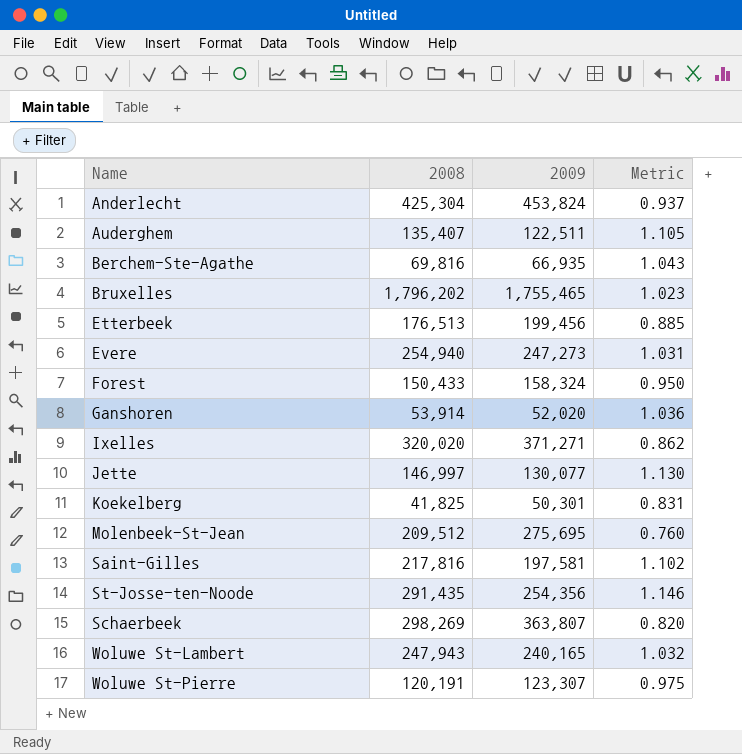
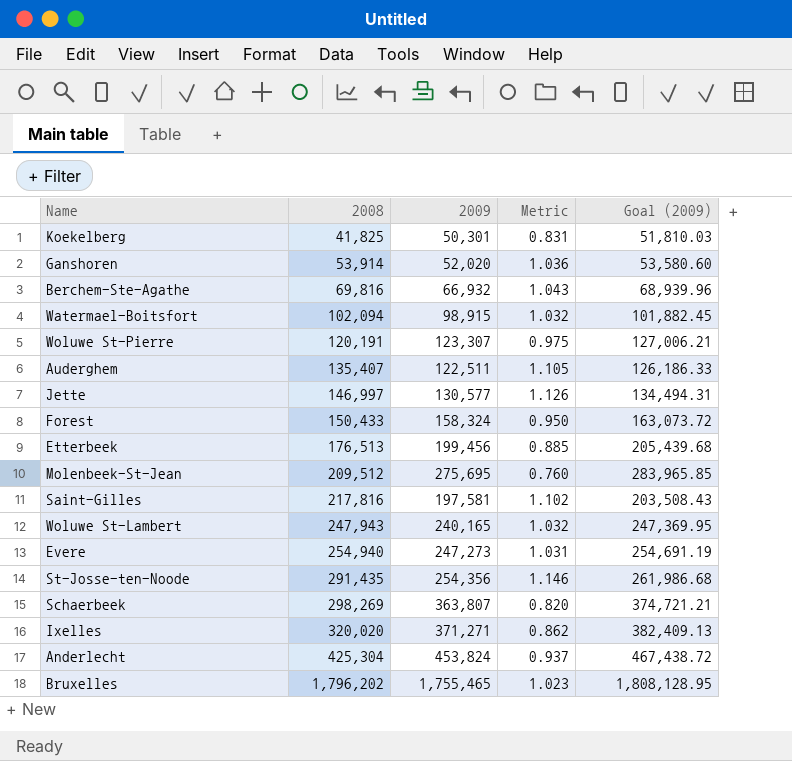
row order: none -> 2008 ascending
column Goal (2009) | formula: none -> [2009] * 1.03
Berchem-Ste-Agathe | 2009: 66,935 -> 66,932
row Watermael-Boitsfort: none -> 102,094 | 98,915 | 1.032 | 101,882.45
Jette | 2009: 130,077 -> 130,577
Jette | Metric: 1.130 -> 1.126

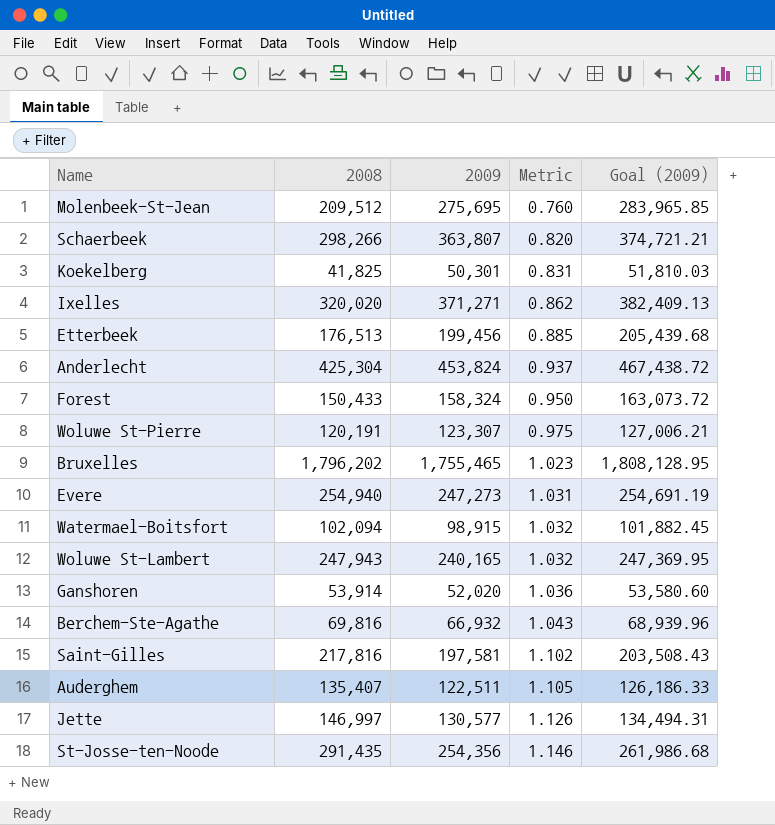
row order: 2008 ascending -> Metric ascending
Schaerbeek | 2008: 298,269 -> 298,266

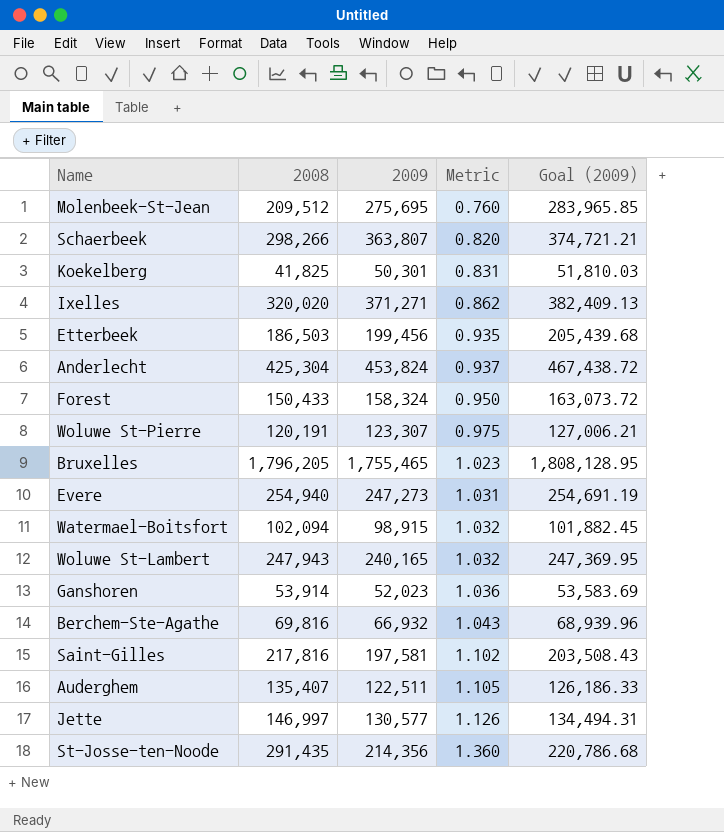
Etterbeek | 2008: 176,513 -> 186,503
Etterbeek | Metric: 0.885 -> 0.935
Bruxelles | 2008: 1,796,202 -> 1,796,205
Ganshoren | 2009: 52,020 -> 52,023
Ganshoren | Goal (2009): 53,580.60 -> 53,583.69
St-Josse-ten-Noode | 2009: 254,356 -> 214,356
St-Josse-ten-Noode | Metric: 1.146 -> 1.360
St-Josse-ten-Noode | Goal (2009): 261,986.68 -> 220,786.68

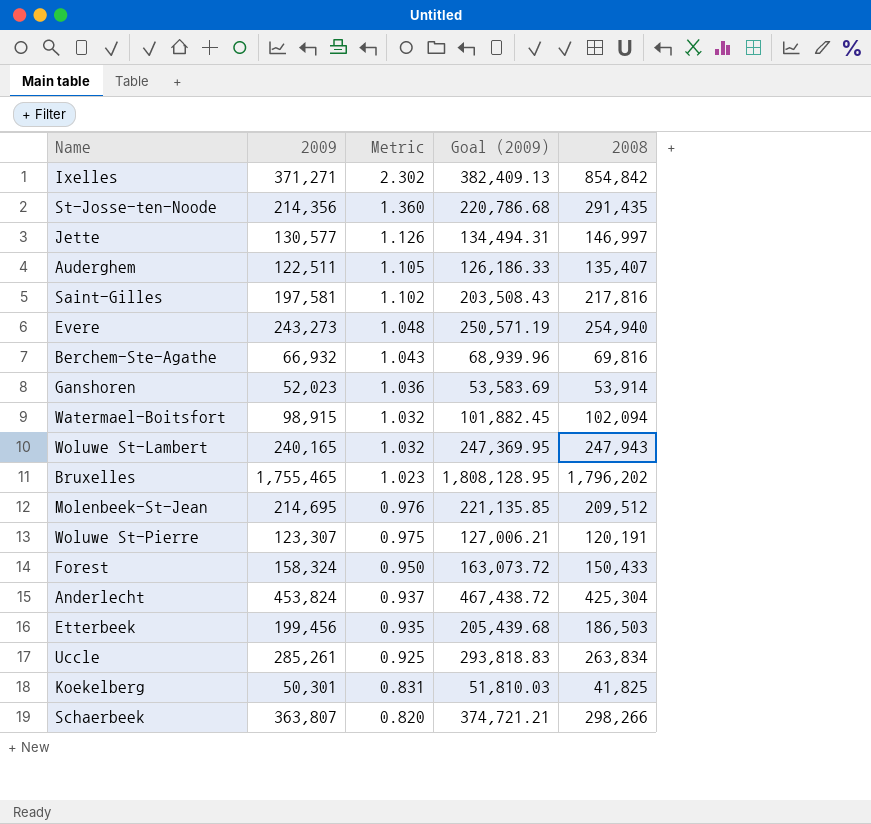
row order: Metric ascending -> Metric descending
column 2008 | position: 2 -> 5
Ixelles | Metric: 0.862 -> 2.302
Ixelles | 2008: 320,020 -> 854,842
Evere | 2009: 247,273 -> 243,273
Evere | Metric: 1.031 -> 1.048
Evere | Goal (2009): 254,691.19 -> 250,571.19
Bruxelles | 2008: 1,796,205 -> 1,796,202
Molenbeek-St-Jean | 2009: 275,695 -> 214,695
Molenbeek-St-Jean | Metric: 0.760 -> 0.976
Molenbeek-St-Jean | Goal (2009): 283,965.85 -> 221,135.85
row Uccle: none -> 285,261 | 0.925 | 293,818.83 | 263,834

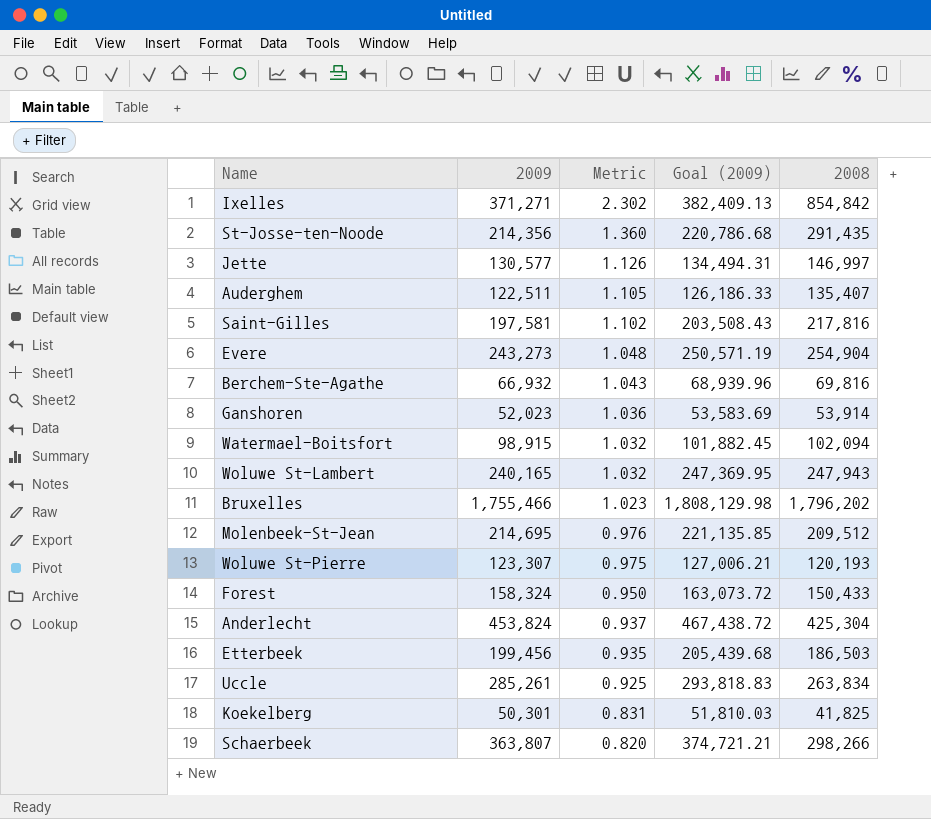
Evere | 2008: 254,940 -> 254,904
Bruxelles | 2009: 1,755,465 -> 1,755,466
Bruxelles | Goal (2009): 1,808,128.95 -> 1,808,129.98
Woluwe St-Pierre | 2008: 120,191 -> 120,193

